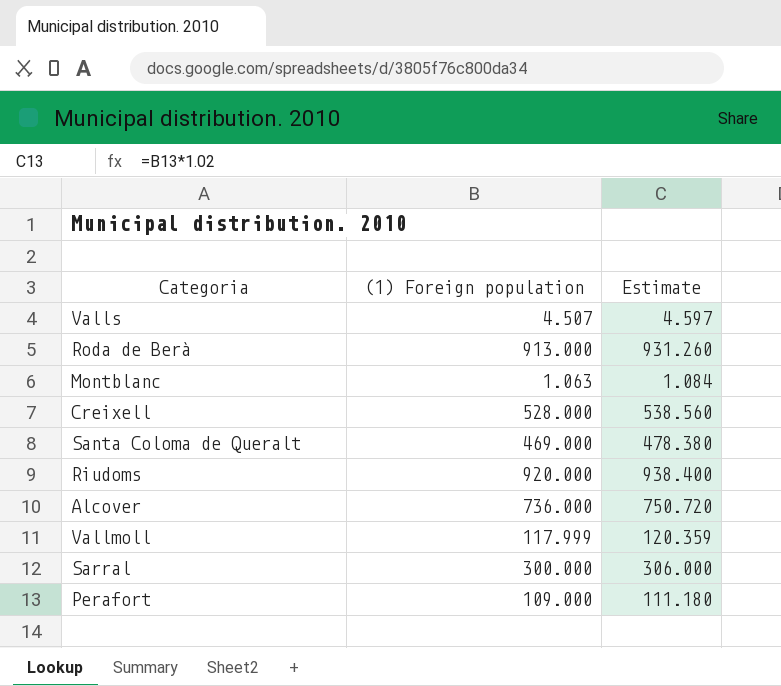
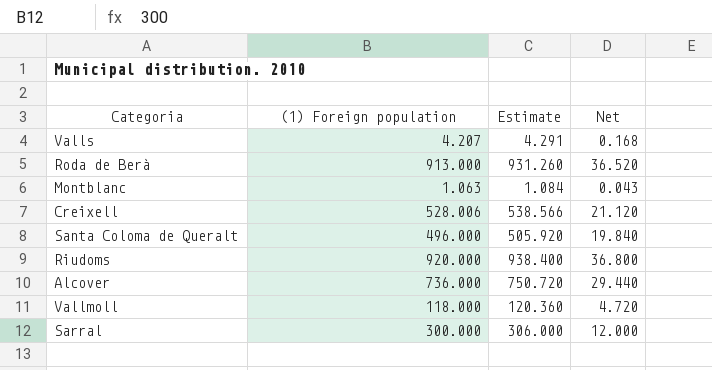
column Net | formula: none -> [(1) Foreign population] * 0.04
row Perafort: 109.000 | 111.180 -> none
Valls | (1) Foreign population: 4.507 -> 4.207
Valls | Estimate: 4.597 -> 4.291
Creixell | (1) Foreign population: 528.000 -> 528.006
Creixell | Estimate: 538.560 -> 538.566
Santa Coloma de Queralt | (1) Foreign population: 469.000 -> 496.000
Santa Coloma de Queralt | Estimate: 478.380 -> 505.920
Vallmoll | (1) Foreign population: 117.999 -> 118.000
Vallmoll | Estimate: 120.359 -> 120.360

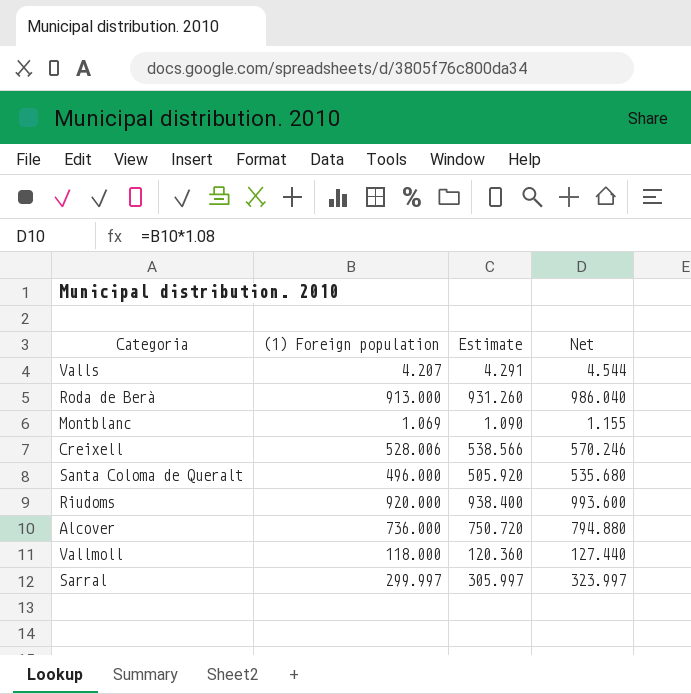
column Net | formula: [(1) Foreign population] * 0.04 -> [(1) Foreign population] * 1.08
Montblanc | (1) Foreign population: 1.063 -> 1.069
Montblanc | Estimate: 1.084 -> 1.090
Sarral | (1) Foreign population: 300.000 -> 299.997
Sarral | Estimate: 306.000 -> 305.997

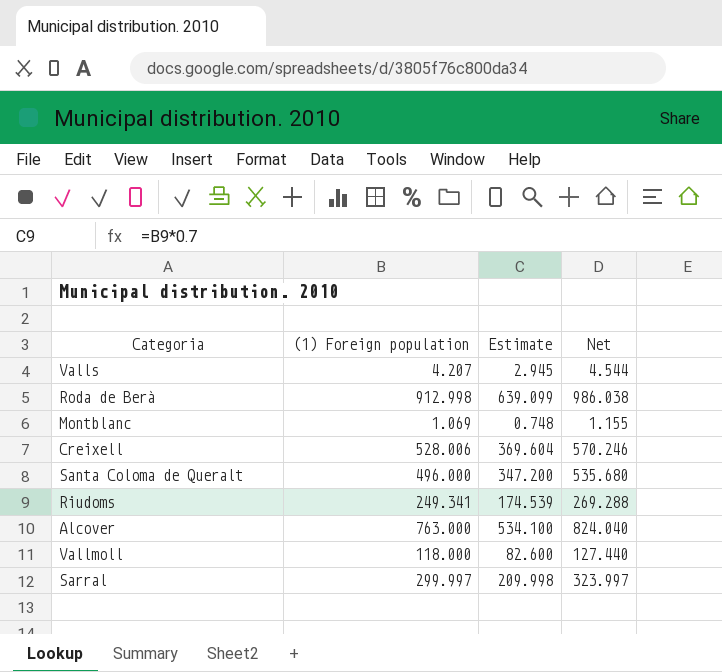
column Estimate | formula: [(1) Foreign population] * 1.02 -> [(1) Foreign population] * 0.7
Roda de Berà | (1) Foreign population: 913.000 -> 912.998
Roda de Berà | Net: 986.040 -> 986.038
Riudoms | (1) Foreign population: 920.000 -> 249.341
Riudoms | Net: 993.600 -> 269.288
Alcover | (1) Foreign population: 736.000 -> 763.000
Alcover | Net: 794.880 -> 824.040

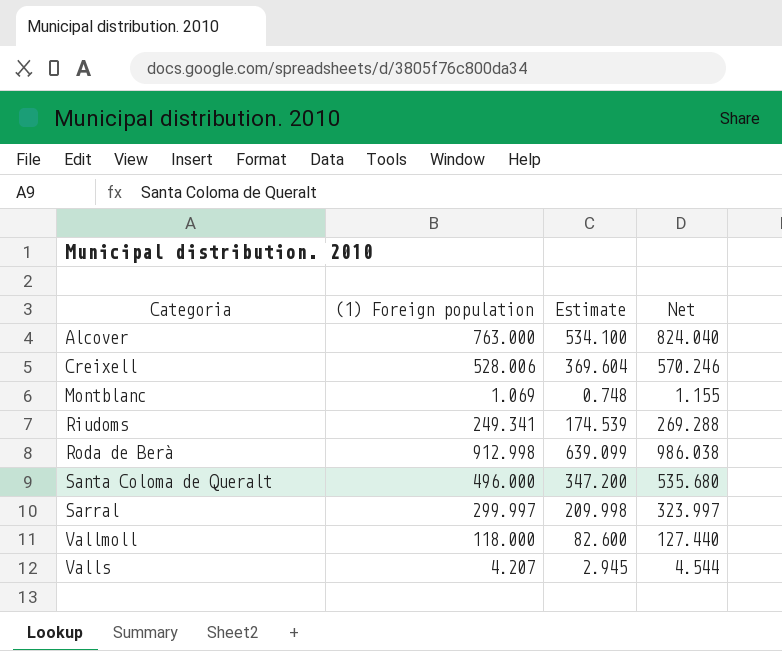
row order: none -> Categoria ascending

